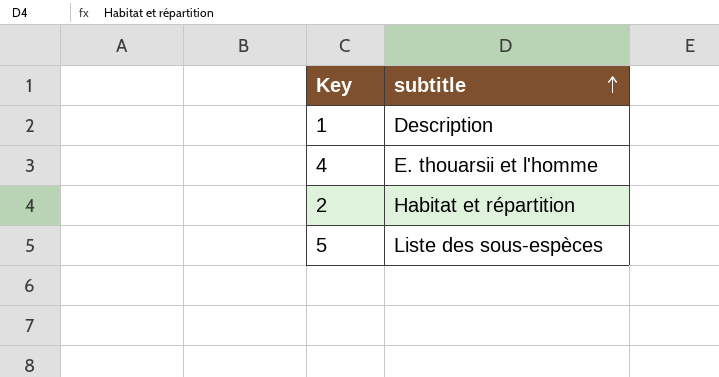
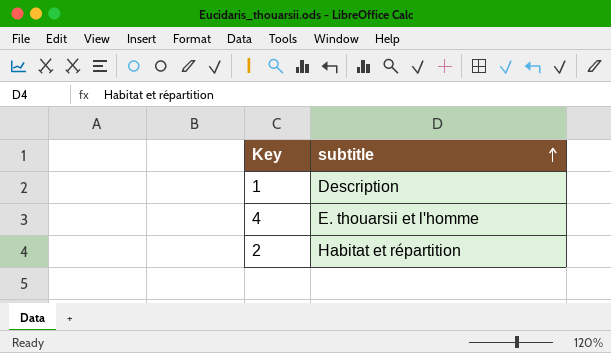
row 5: Liste des sous-espèces -> none

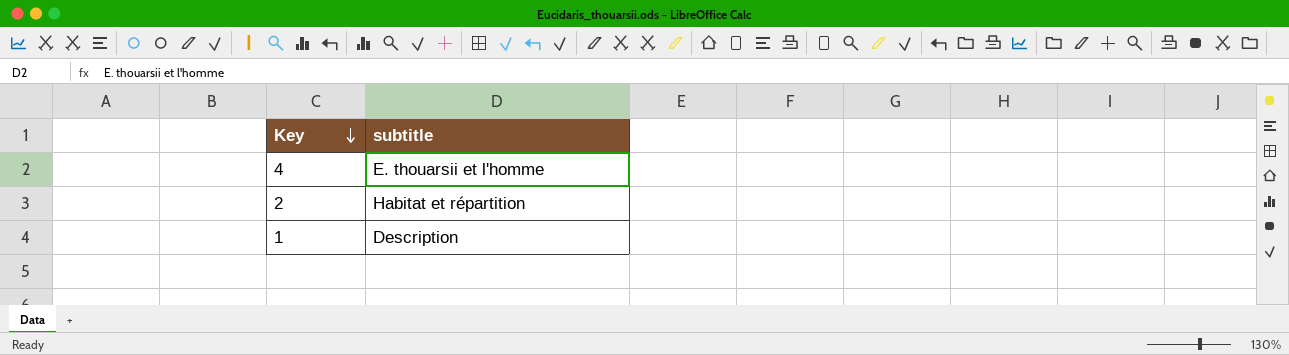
row order: subtitle ascending -> Key descending

